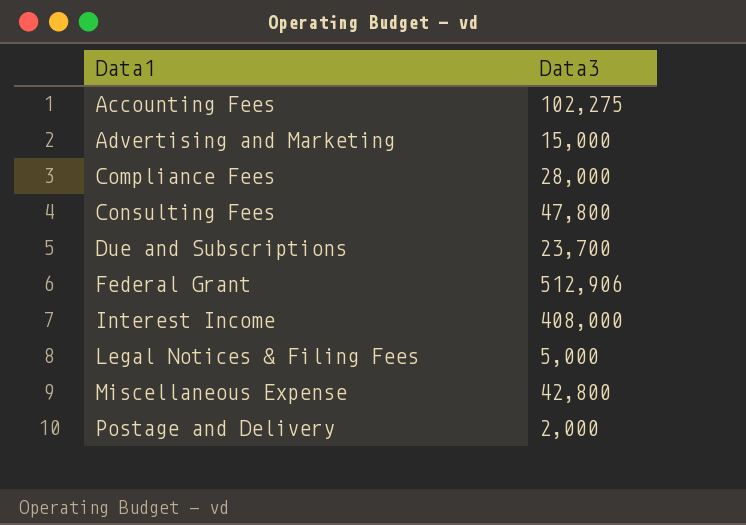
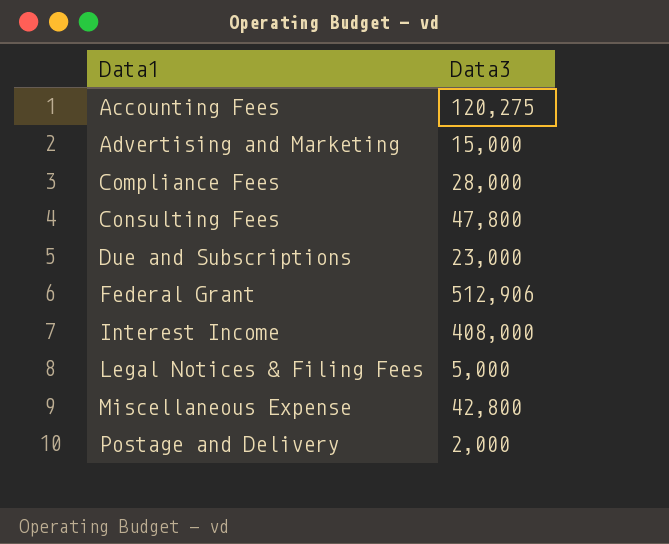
Accounting Fees | Data3: 102,275 -> 120,275
Due and Subscriptions | Data3: 23,700 -> 23,000

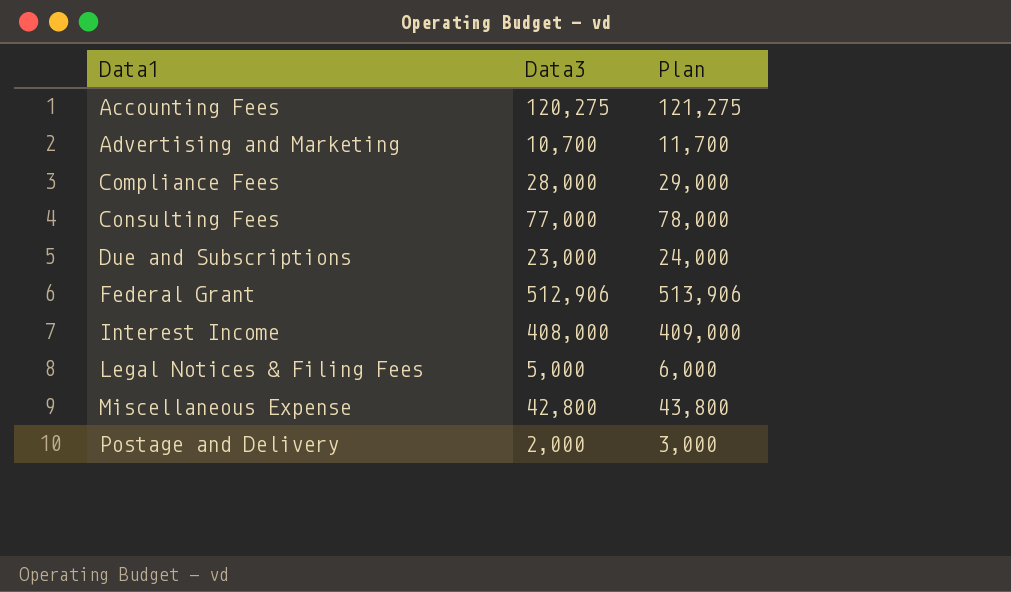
column Plan | formula: none -> [Data3] + 1000
Advertising and Marketing | Data3: 15,000 -> 10,700
Consulting Fees | Data3: 47,800 -> 77,000

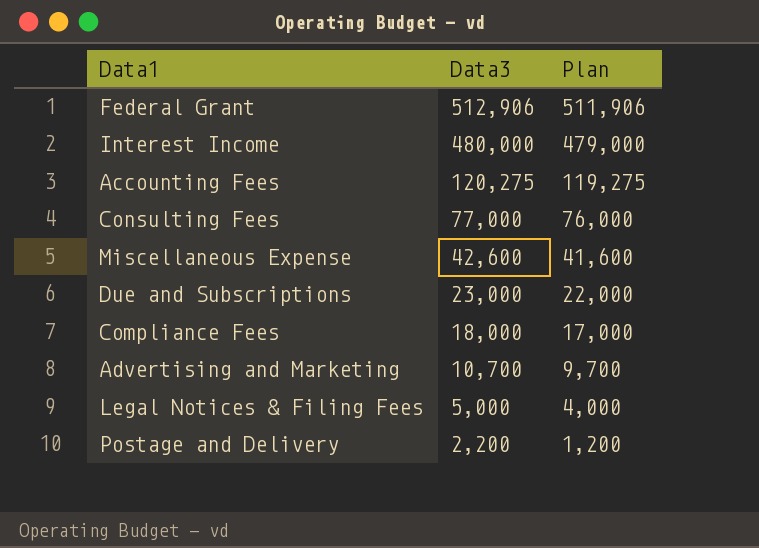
row order: Data1 ascending -> Data3 descending
column Plan | formula: [Data3] + 1000 -> [Data3] - 1000
Interest Income | Data3: 408,000 -> 480,000
Miscellaneous Expense | Data3: 42,800 -> 42,600
Compliance Fees | Data3: 28,000 -> 18,000
Postage and Delivery | Data3: 2,000 -> 2,200

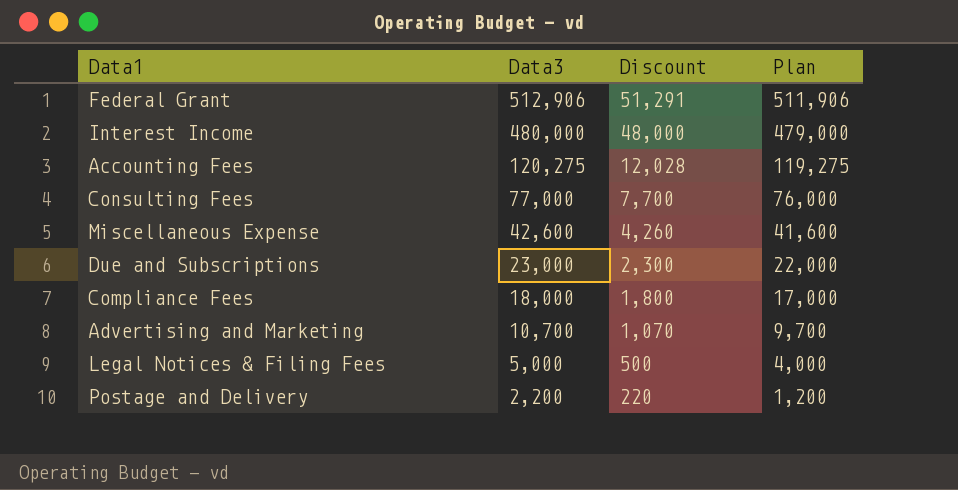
column Discount | formula: none -> [Data3] * 0.1

